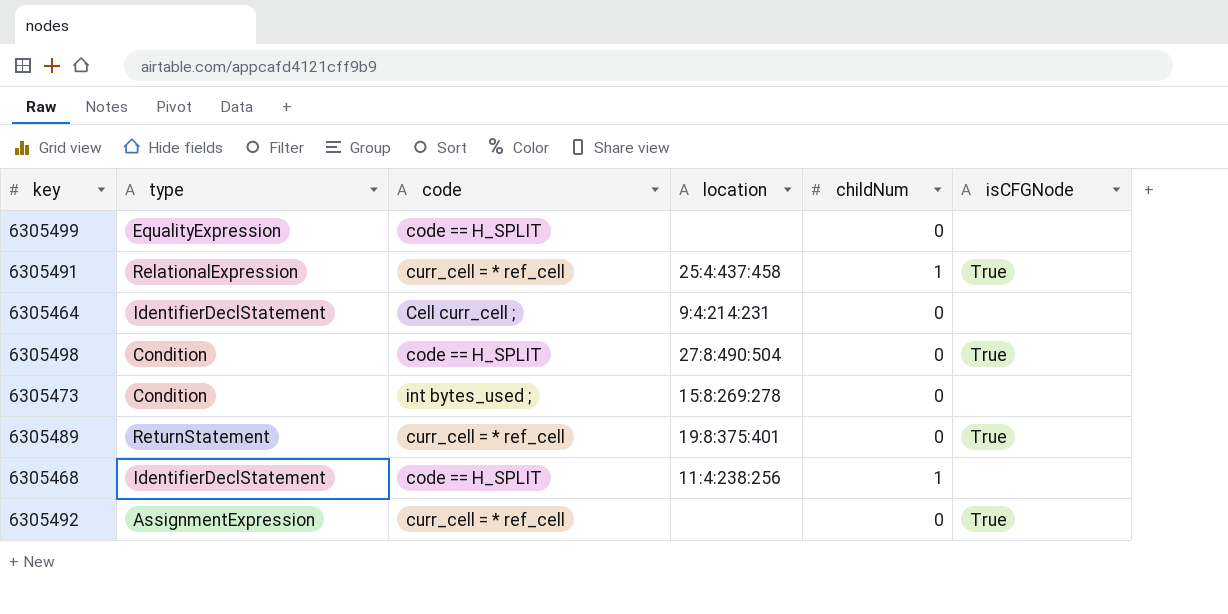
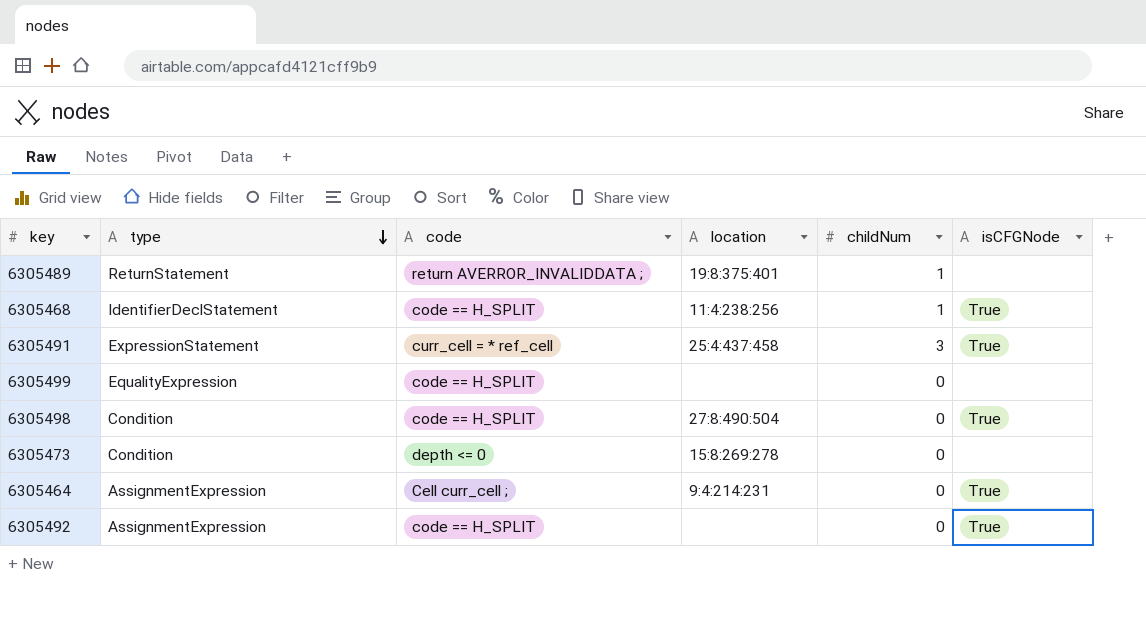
row order: none -> type descending
6305489 | code: curr_cell = * ref_cell -> return AVERROR_INVALIDDATA ;
6305489 | childNum: 0 -> 1
6305489 | isCFGNode: True -> none
6305468 | isCFGNode: none -> True
6305491 | type: RelationalExpression -> ExpressionStatement
6305491 | childNum: 1 -> 3
6305473 | code: int bytes_used ; -> depth <= 0
6305464 | type: IdentifierDeclStatement -> AssignmentExpression
6305464 | isCFGNode: none -> True
6305492 | code: curr_cell = * ref_cell -> code == H_SPLIT

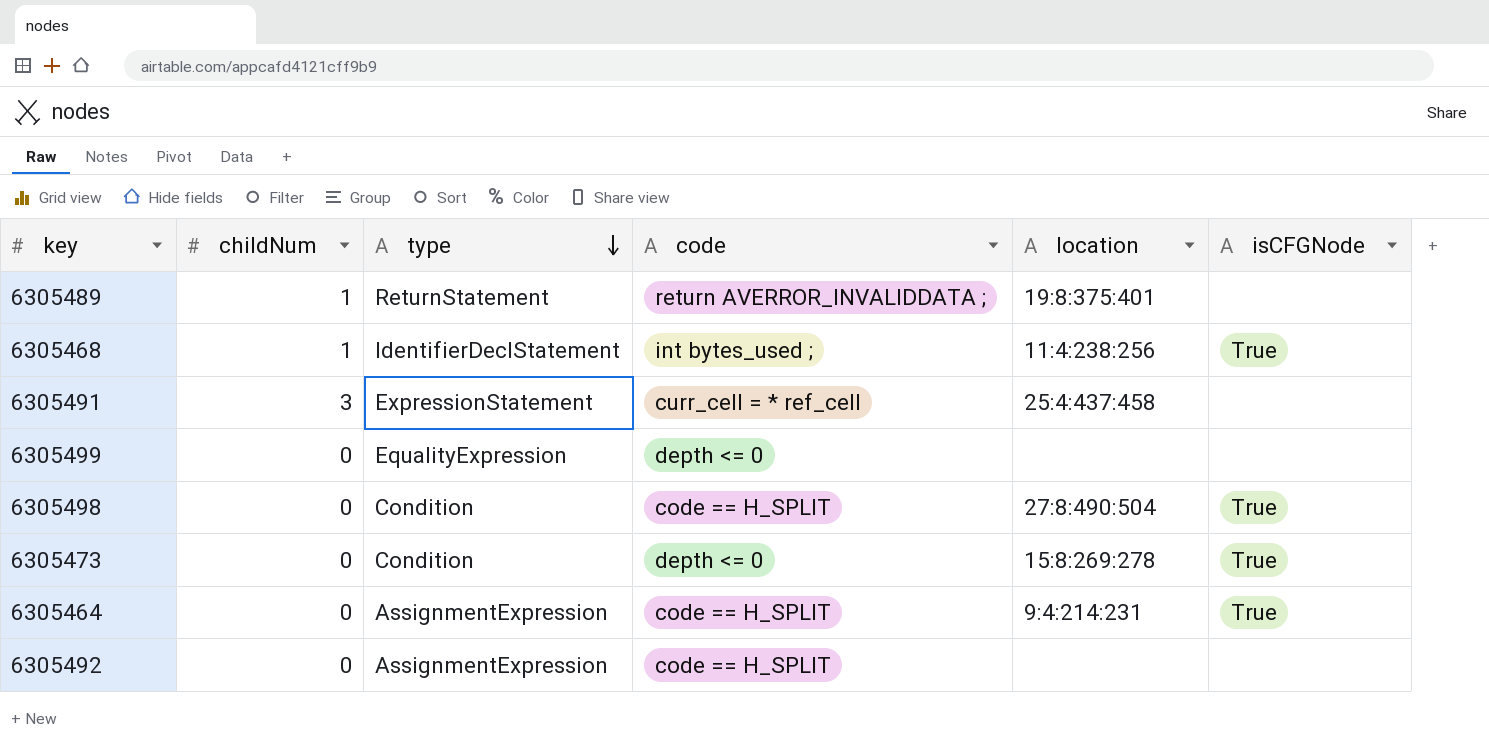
column childNum | position: 5 -> 2
6305468 | code: code == H_SPLIT -> int bytes_used ;
6305491 | isCFGNode: True -> none
6305499 | code: code == H_SPLIT -> depth <= 0
6305473 | isCFGNode: none -> True
6305464 | code: Cell curr_cell ; -> code == H_SPLIT
6305492 | isCFGNode: True -> none

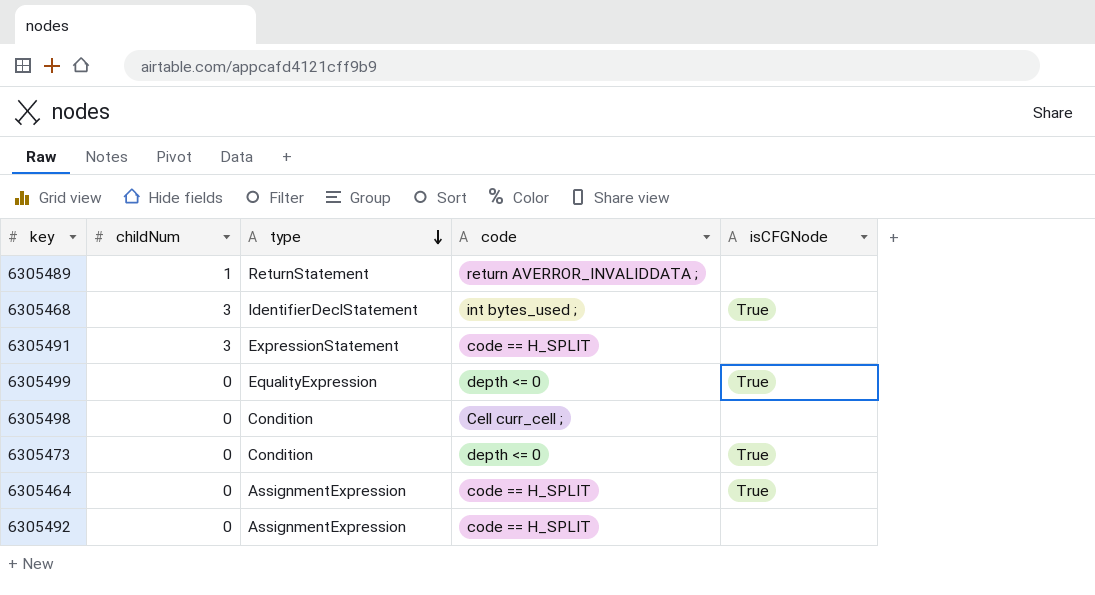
column location | position: 5 -> none
6305468 | childNum: 1 -> 3
6305491 | code: curr_cell = * ref_cell -> code == H_SPLIT
6305499 | isCFGNode: none -> True
6305498 | code: code == H_SPLIT -> Cell curr_cell ;
6305498 | isCFGNode: True -> none

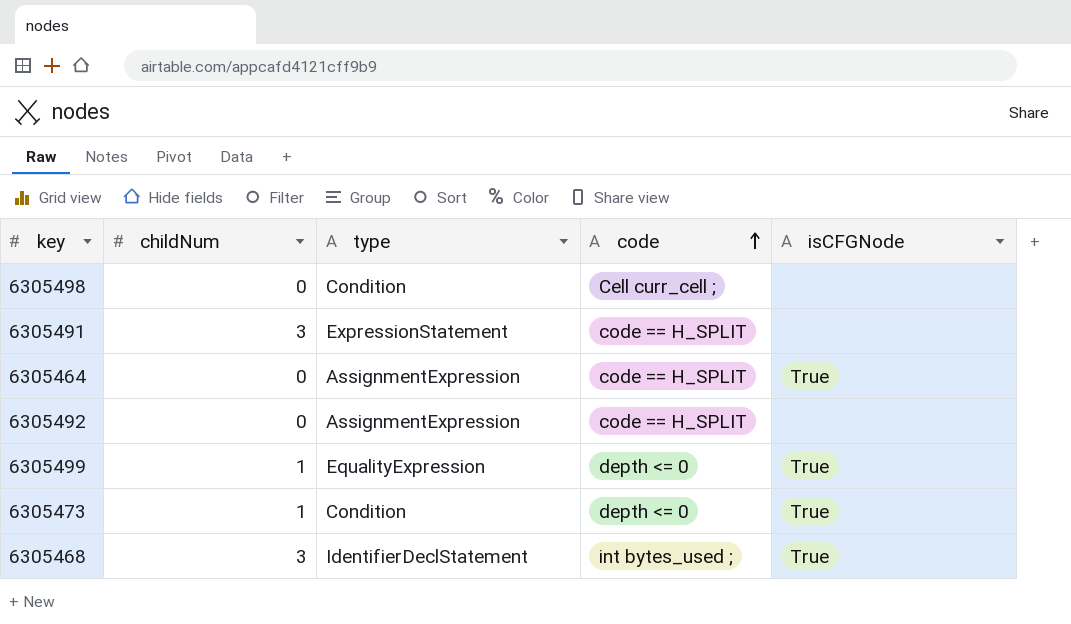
row order: type descending -> code ascending
row 6305489: 1 | ReturnStatement | return AVERROR_INVALIDDATA ; | none -> none
6305499 | childNum: 0 -> 1
6305473 | childNum: 0 -> 1

